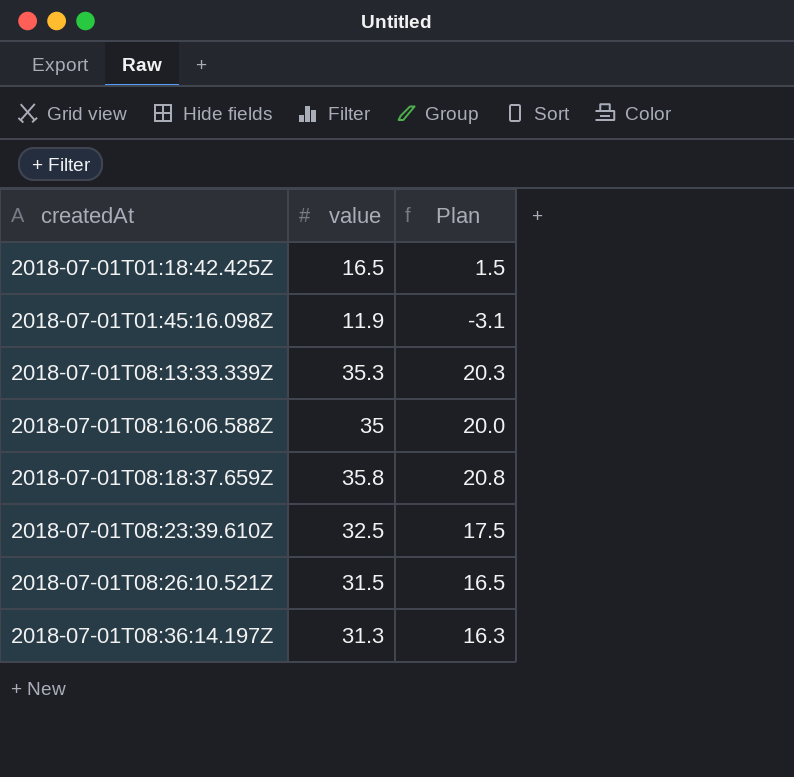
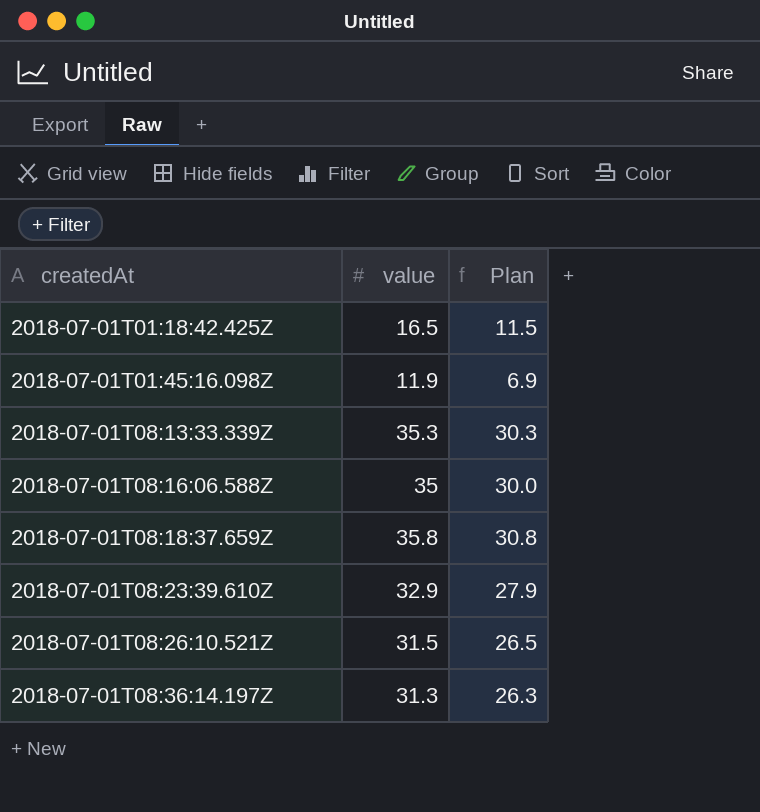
column Plan | formula: [value] - 15 -> [value] - 5
2018-07-01T08:23:39.610Z | value: 32.5 -> 32.9

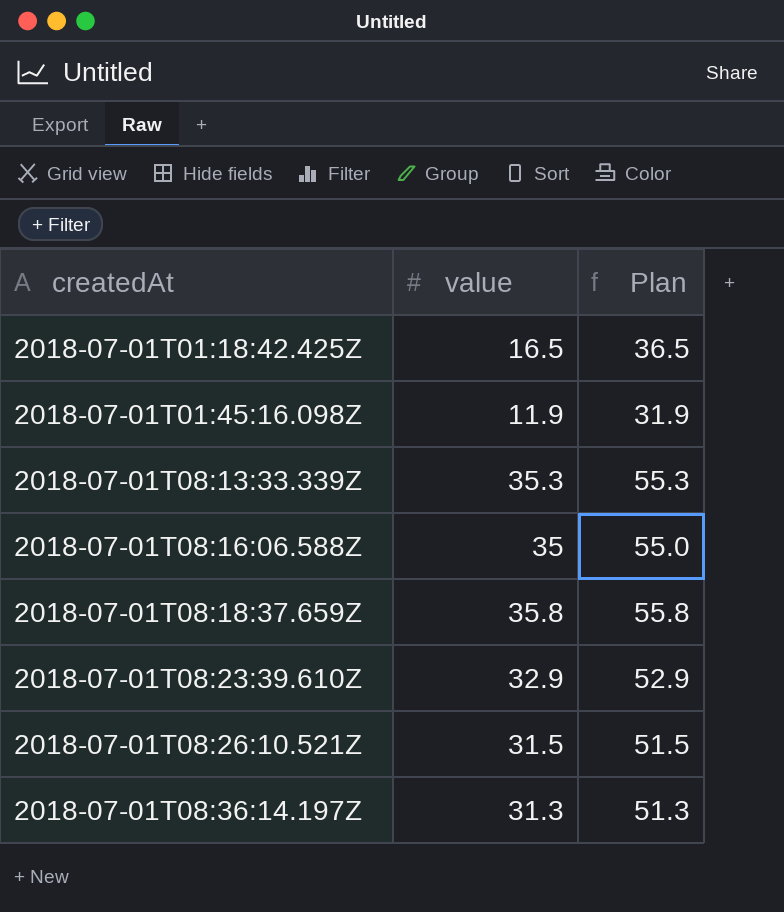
column Plan | formula: [value] - 5 -> [value] + 20

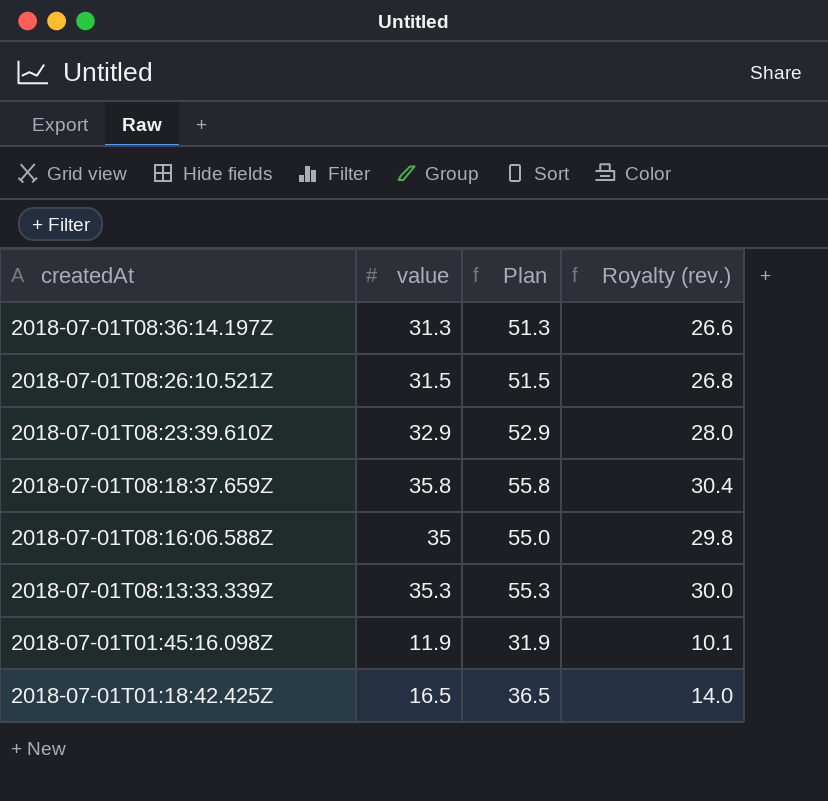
row order: createdAt ascending -> createdAt descending
column Royalty (rev.) | formula: none -> [value] * 0.85

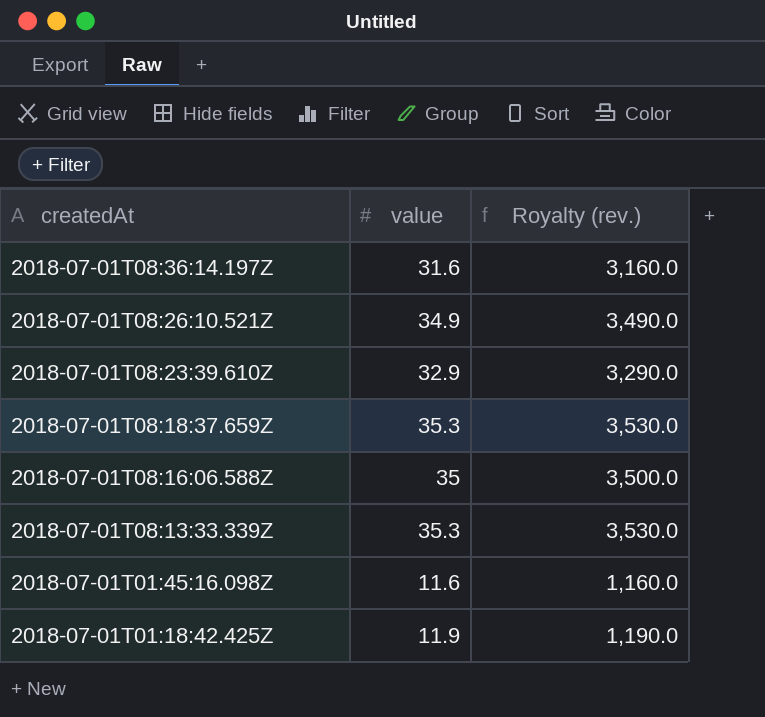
column Plan | formula: [value] + 20 -> none
column Royalty (rev.) | formula: [value] * 0.85 -> [value] * 100
2018-07-01T08:36:14.197Z | value: 31.3 -> 31.6
2018-07-01T08:26:10.521Z | value: 31.5 -> 34.9
2018-07-01T08:18:37.659Z | value: 35.8 -> 35.3
2018-07-01T01:45:16.098Z | value: 11.9 -> 11.6
2018-07-01T01:18:42.425Z | value: 16.5 -> 11.9

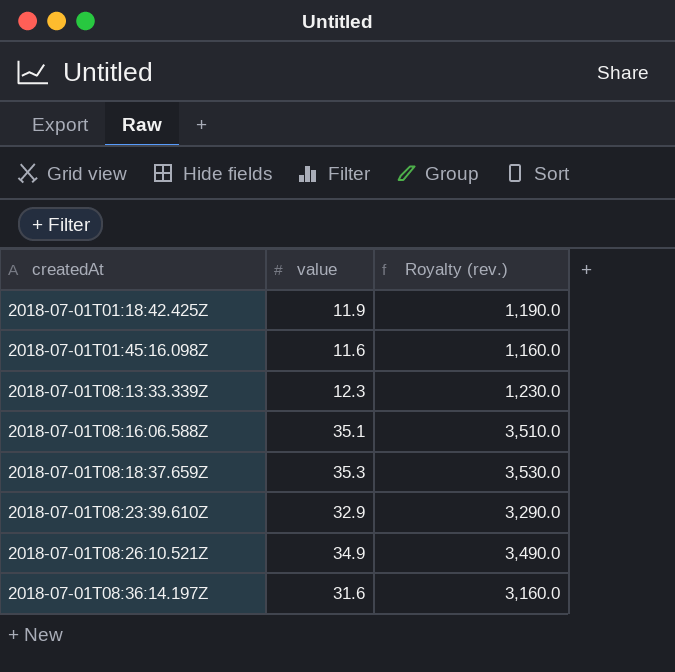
row order: createdAt descending -> createdAt ascending
2018-07-01T08:13:33.339Z | value: 35.3 -> 12.3
2018-07-01T08:13:33.339Z | Royalty (rev.): 3,530.0 -> 1,230.0
2018-07-01T08:16:06.588Z | value: 35 -> 35.1
2018-07-01T08:16:06.588Z | Royalty (rev.): 3,500.0 -> 3,510.0

